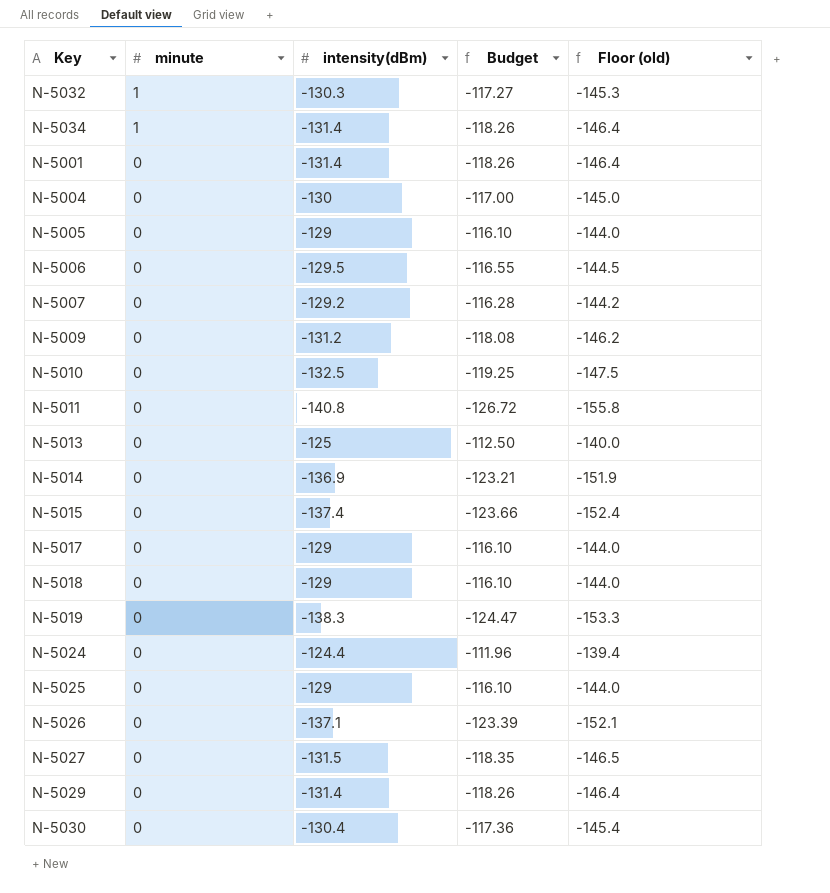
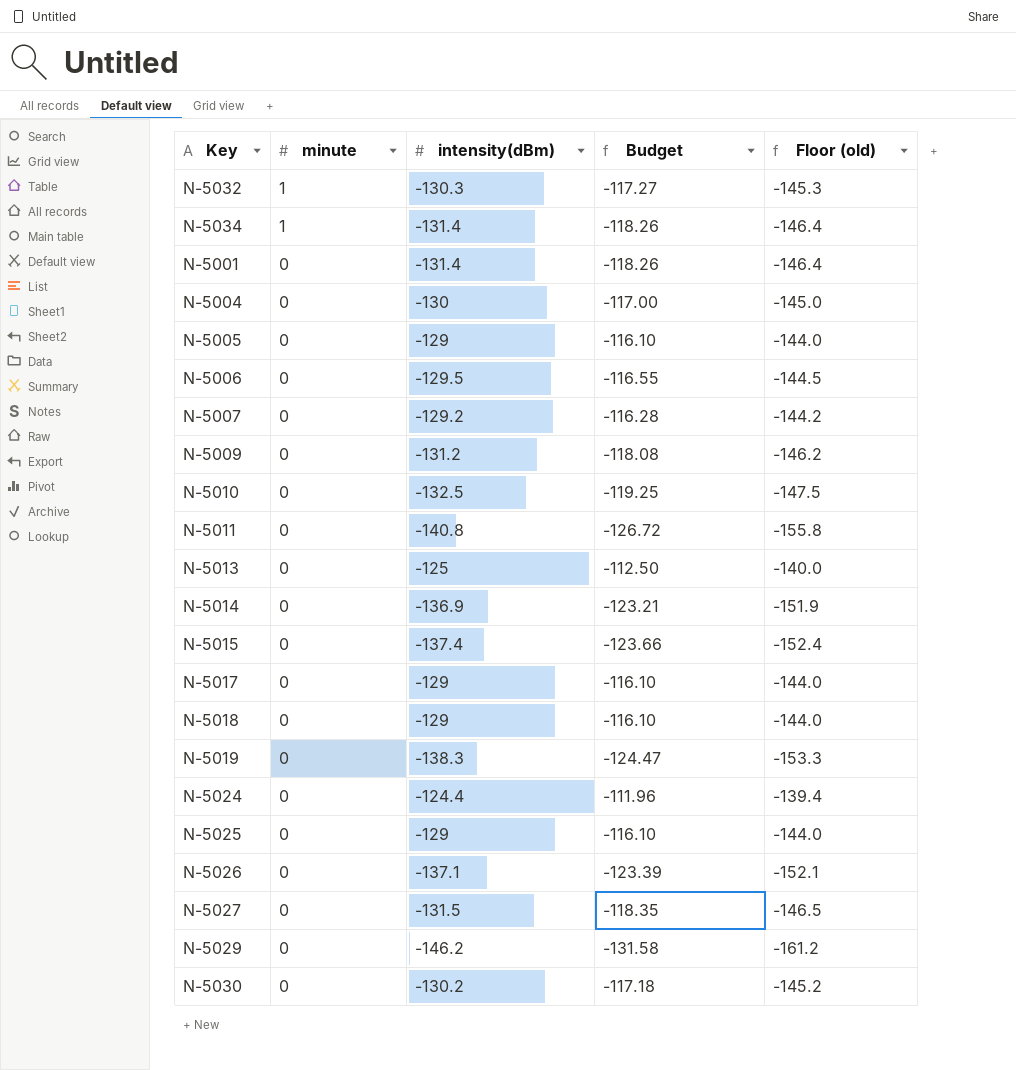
N-5029 | intensity(dBm): -131.4 -> -146.2
N-5029 | Budget: -118.26 -> -131.58
N-5029 | Floor (old): -146.4 -> -161.2
N-5030 | intensity(dBm): -130.4 -> -130.2
N-5030 | Budget: -117.36 -> -117.18
N-5030 | Floor (old): -145.4 -> -145.2

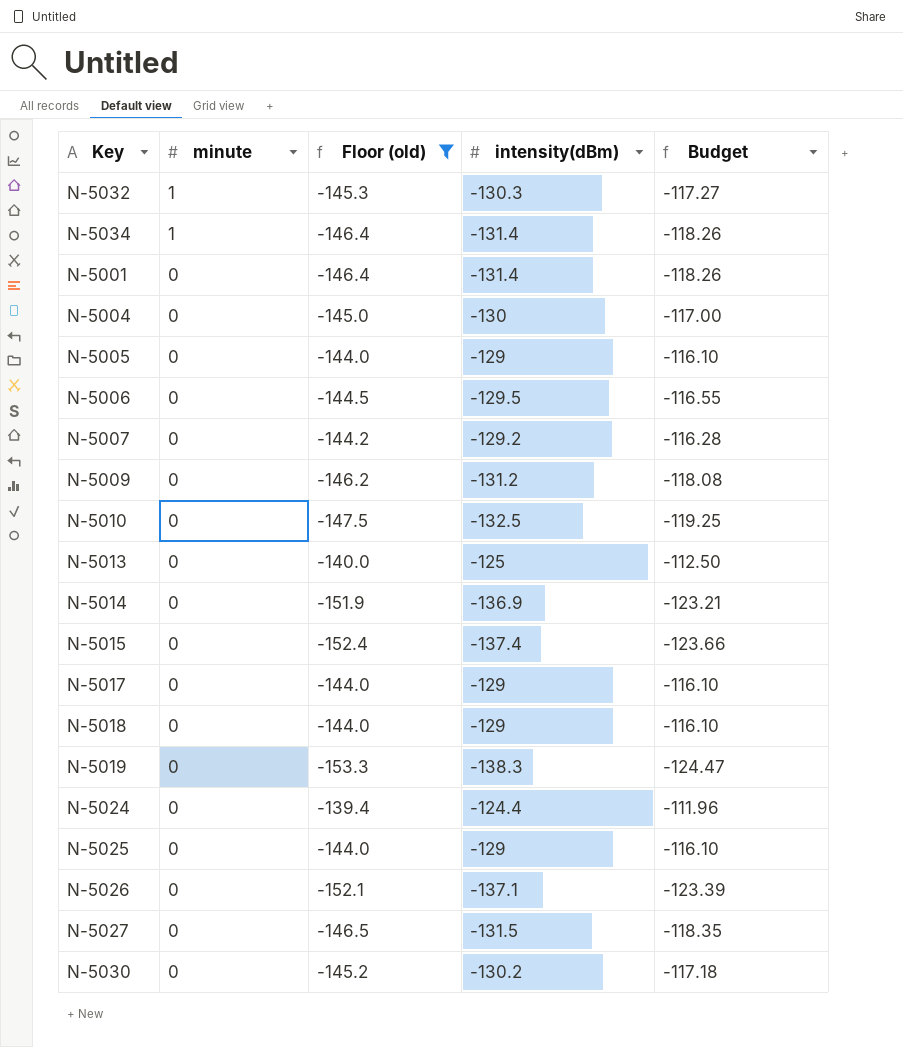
filter: none -> Floor (old) >= -153.3
column Floor (old) | position: 5 -> 3

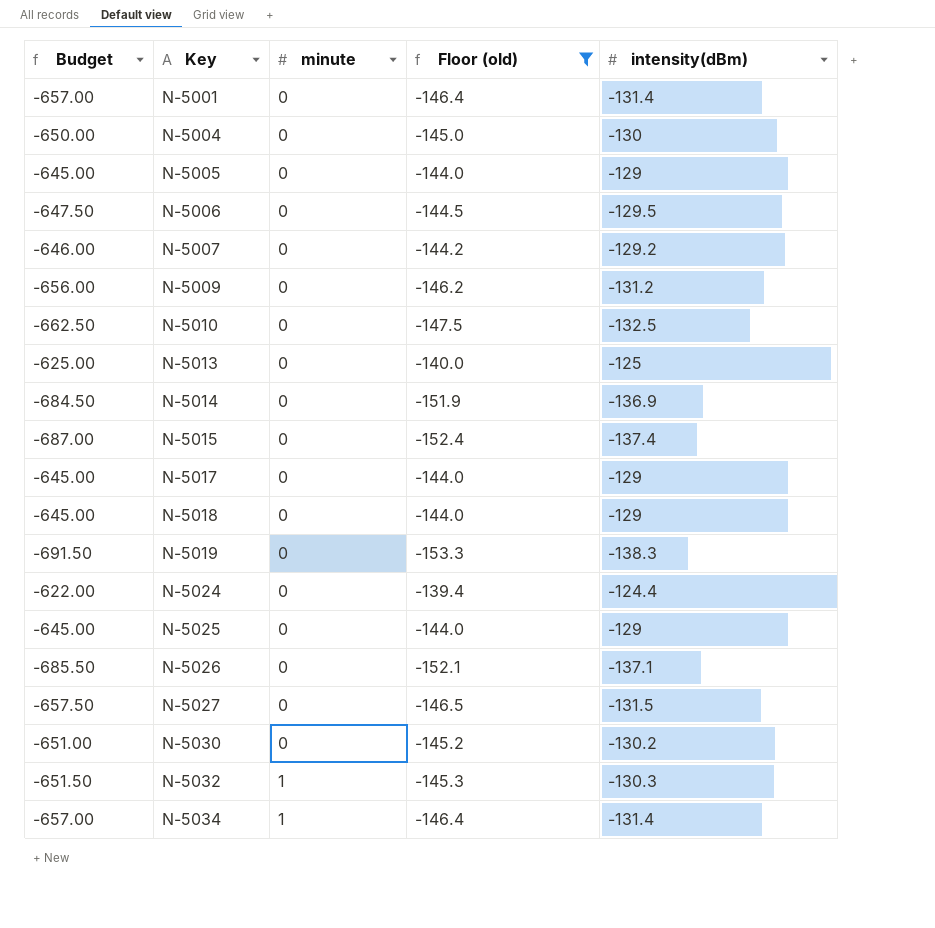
row order: minute descending -> Key ascending
column Budget | formula: [intensity(dBm)] * 0.9 -> [intensity(dBm)] * 5
column Budget | position: 5 -> 1

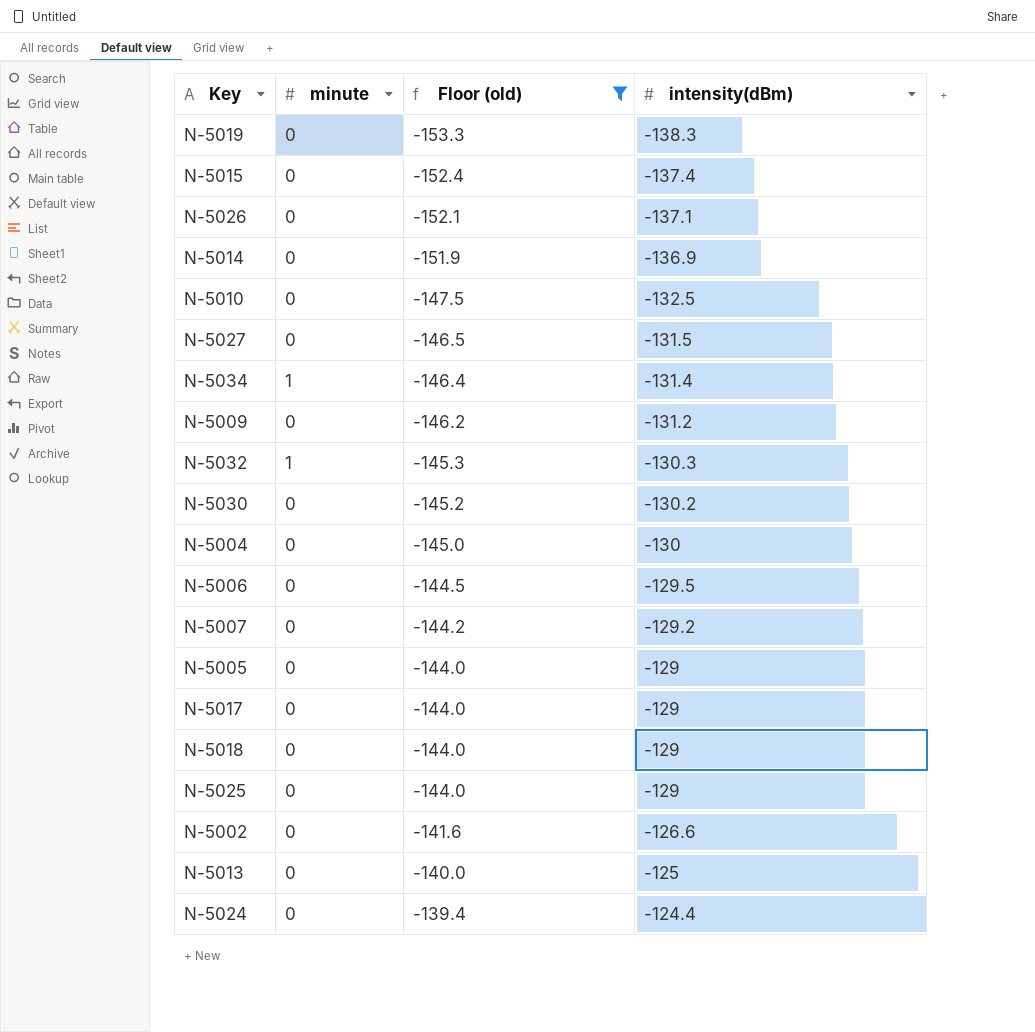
row order: Key ascending -> Floor (old) ascending
column Budget | formula: [intensity(dBm)] * 5 -> none
row N-5001: -657.00 | 0 | -146.4 | -131.4 -> none
row N-5002: none -> 0 | -141.6 | -126.6

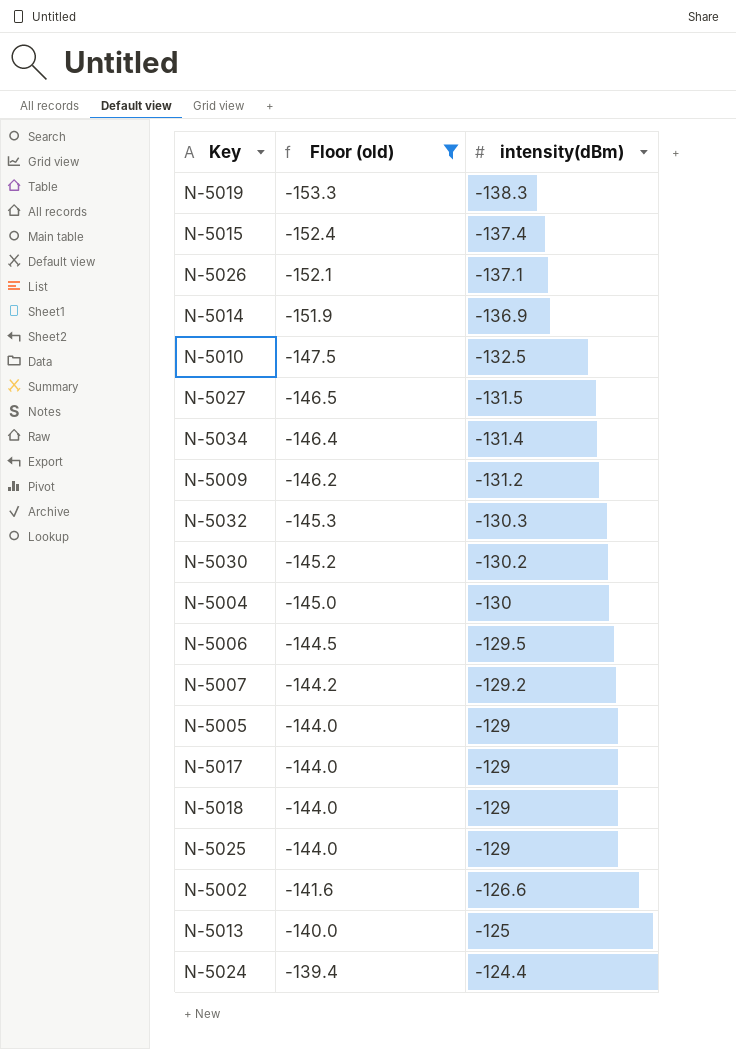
column minute | position: 2 -> none

